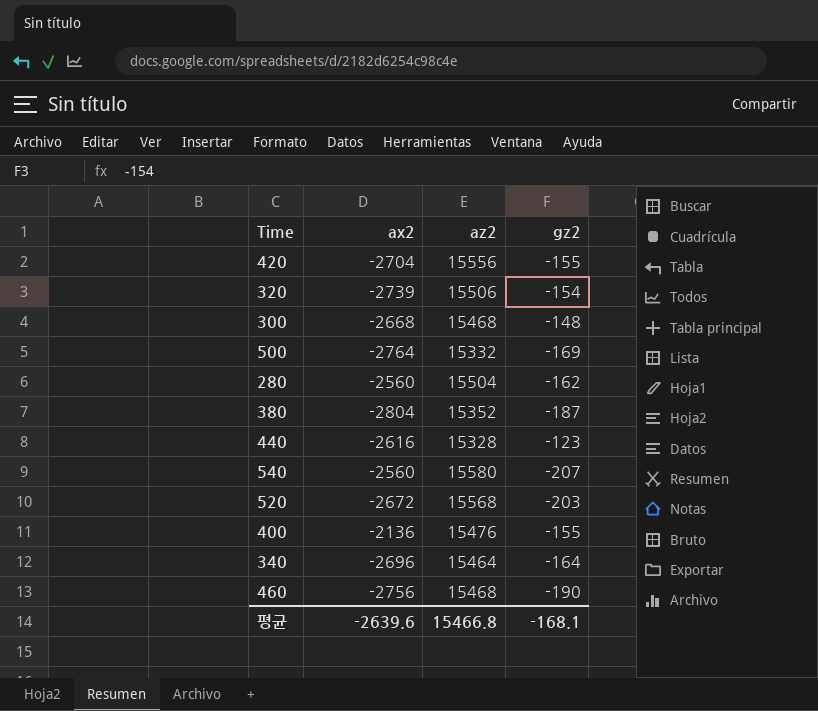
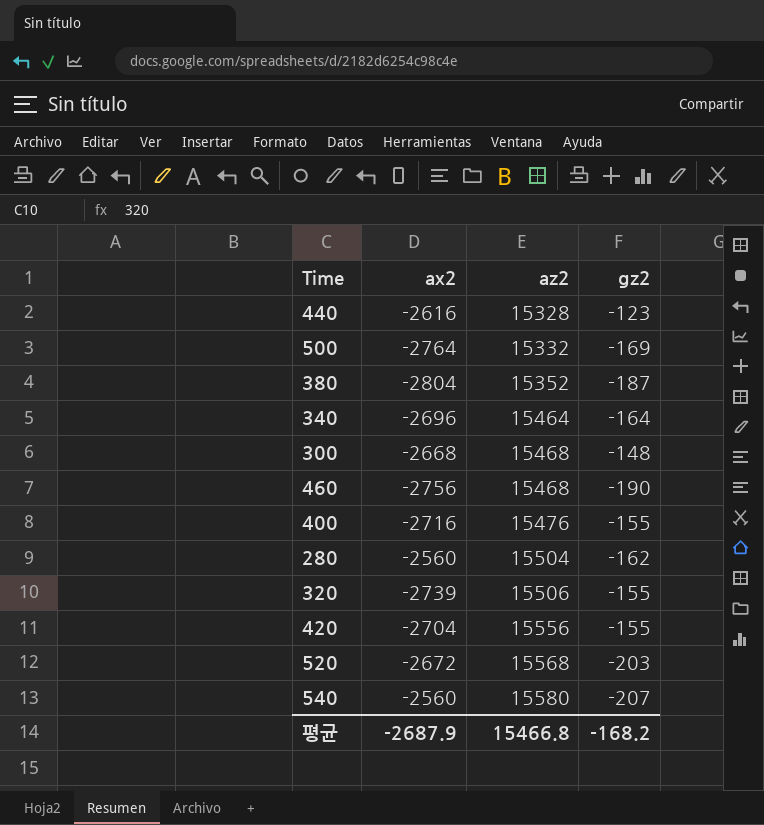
row order: none -> az2 ascending
400 | ax2: -2136 -> -2716
320 | gz2: -154 -> -155
평균 | ax2: -2639.6 -> -2687.9
평균 | gz2: -168.1 -> -168.2

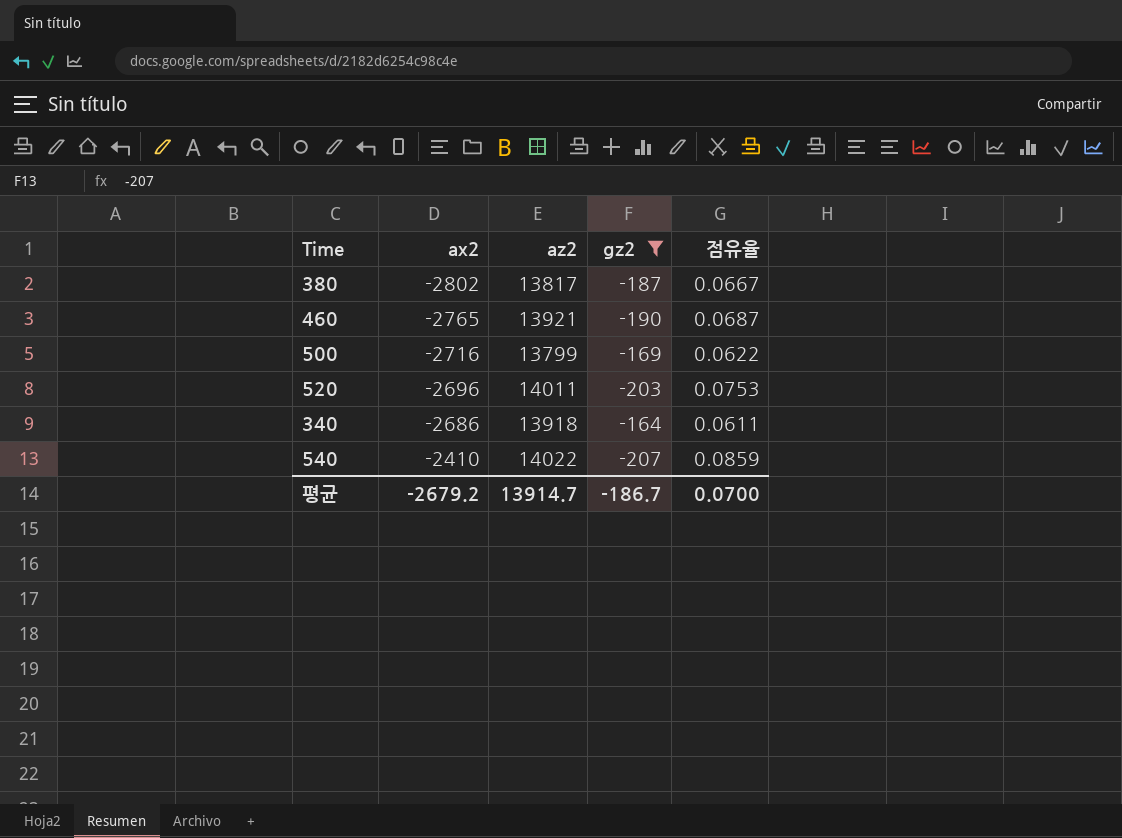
filter: none -> gz2 <= -164
row order: az2 ascending -> ax2 ascending
column 점유율 | formula: none -> [gz2] / [ax2]
380 | ax2: -2804 -> -2802
380 | az2: 15352 -> 13817
460 | ax2: -2756 -> -2765
460 | az2: 15468 -> 13921
500 | ax2: -2764 -> -2716
500 | az2: 15332 -> 13799
520 | ax2: -2672 -> -2696
520 | az2: 15568 -> 14011
340 | ax2: -2696 -> -2686
340 | az2: 15464 -> 13918
540 | ax2: -2560 -> -2410
540 | az2: 15580 -> 14022
평균 | ax2: -2687.9 -> -2679.2
평균 | az2: 15466.8 -> 13914.7
평균 | gz2: -168.2 -> -186.7

